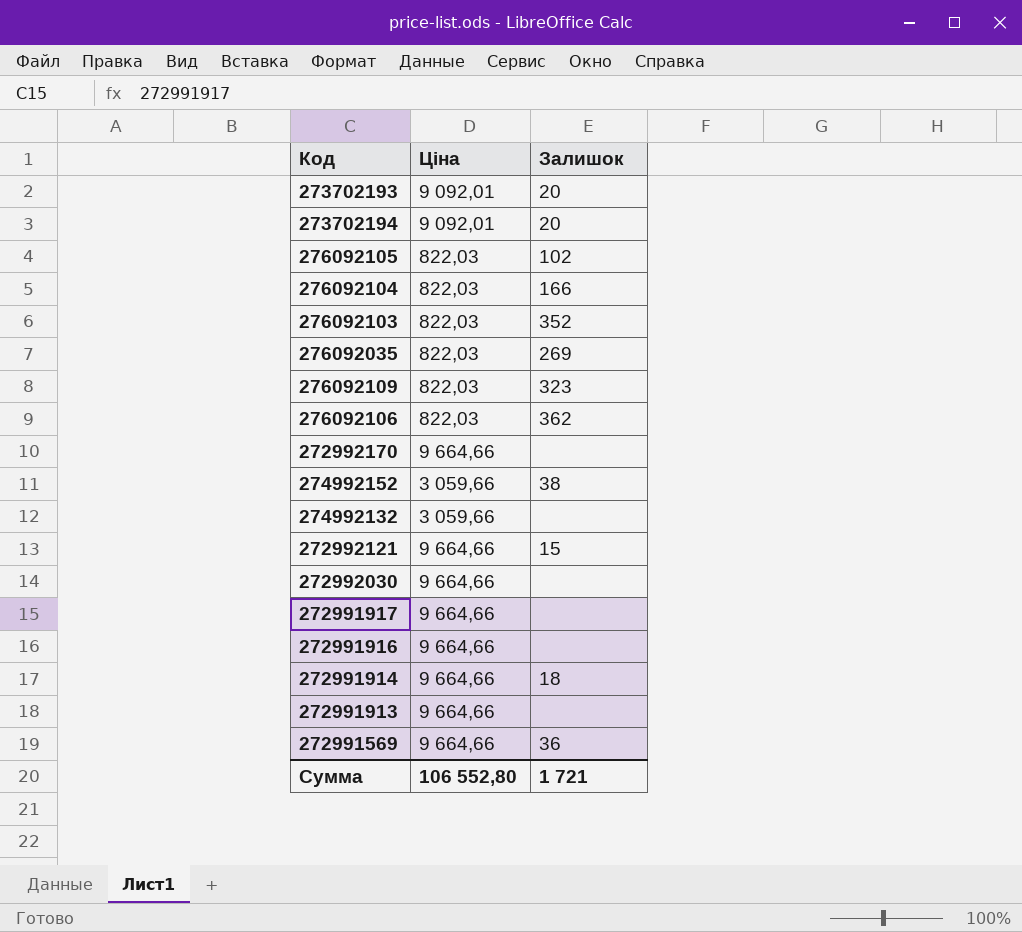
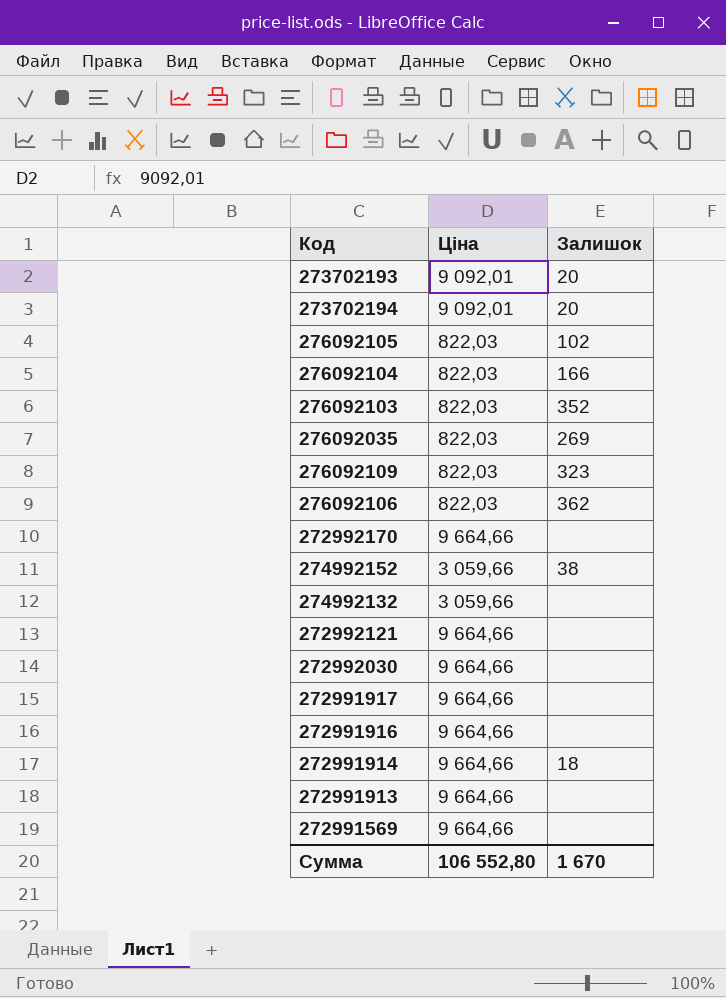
272992121 | Залишок: 15 -> none
272991569 | Залишок: 36 -> none
Сумма | Залишок: 1 721 -> 1 670

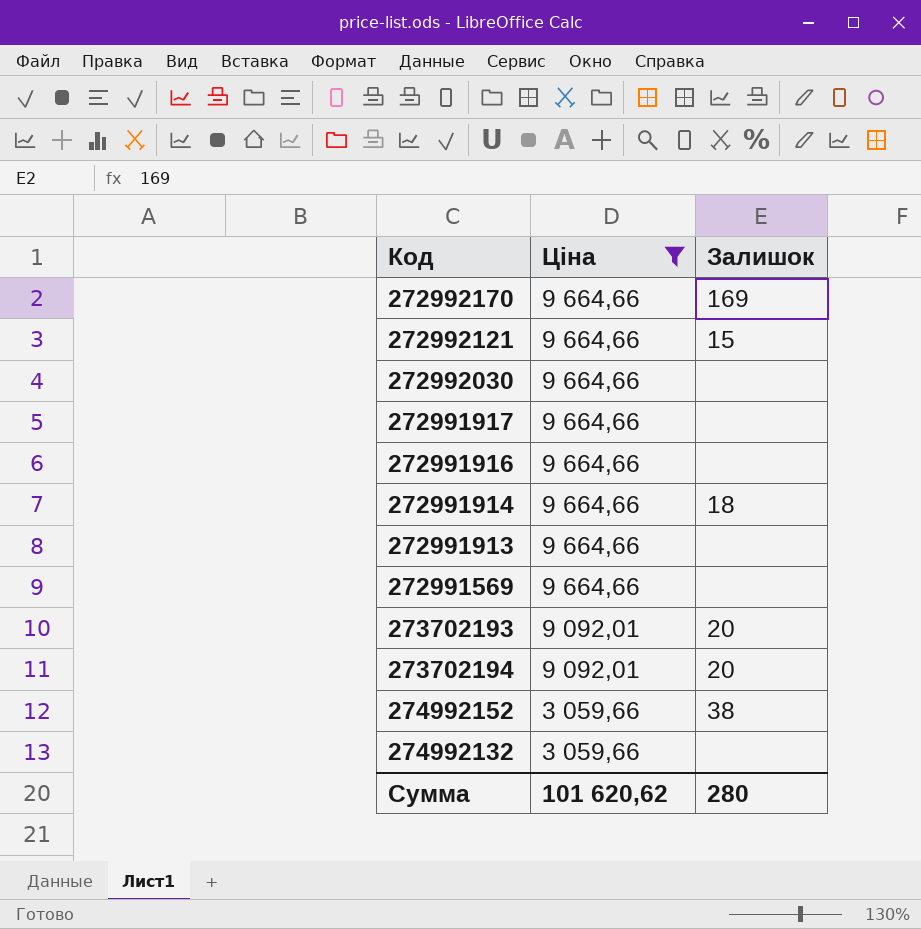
filter: none -> Ціна != 822,03
row order: none -> Ціна descending
272992170 | Залишок: none -> 169
272992121 | Залишок: none -> 15
Сумма | Ціна: 106 552,80 -> 101 620,62
Сумма | Залишок: 1 670 -> 280

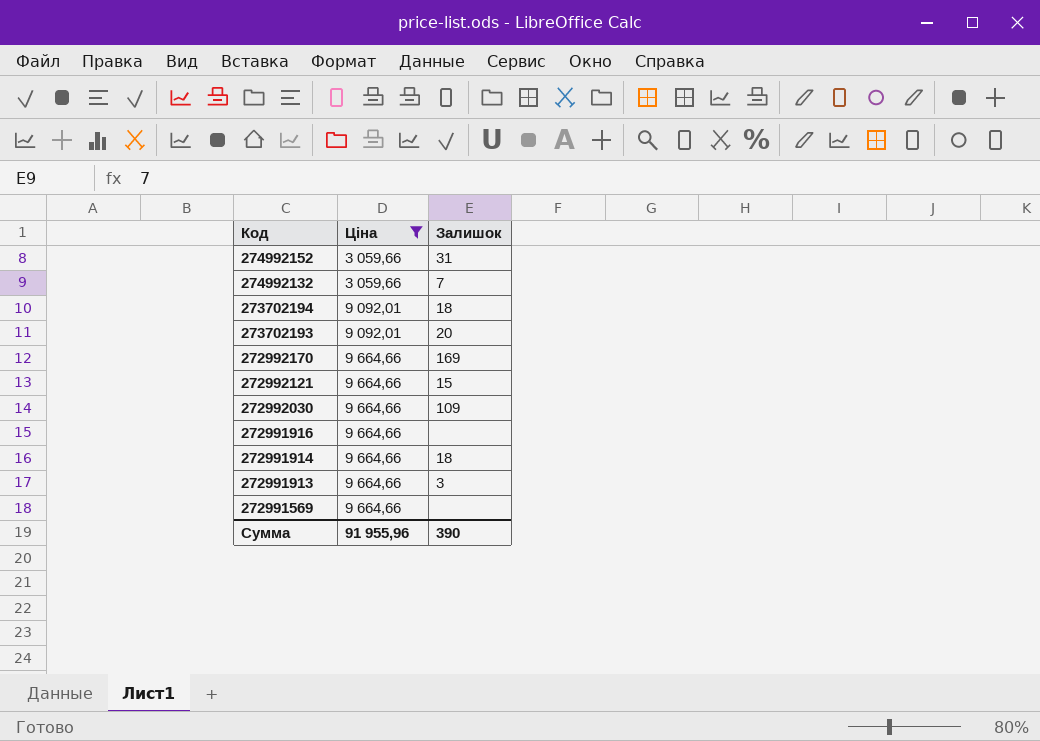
row order: Ціна descending -> Код descending
row 272991917: 9 664,66 | none -> none
274992152 | Залишок: 38 -> 31
274992132 | Залишок: none -> 7
273702194 | Залишок: 20 -> 18
272992030 | Залишок: none -> 109
272991913 | Залишок: none -> 3
Сумма | Ціна: 101 620,62 -> 91 955,96
Сумма | Залишок: 280 -> 390

